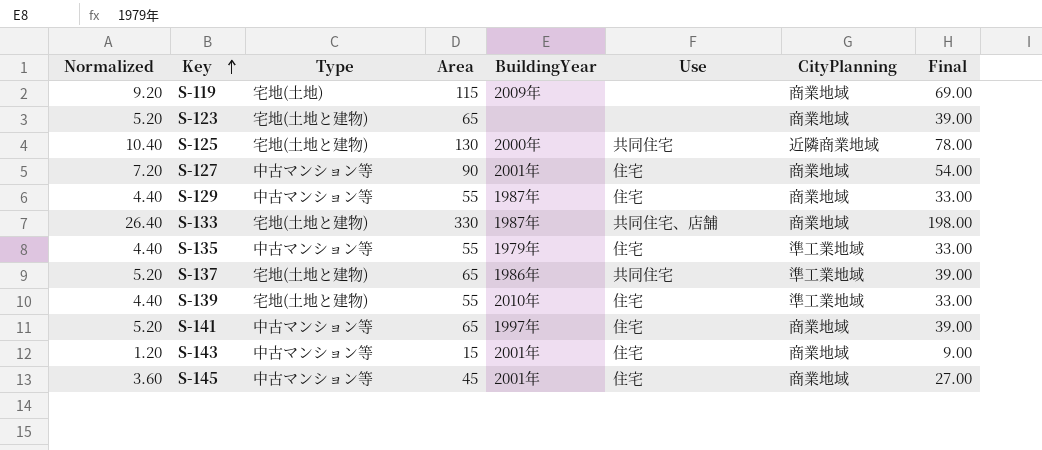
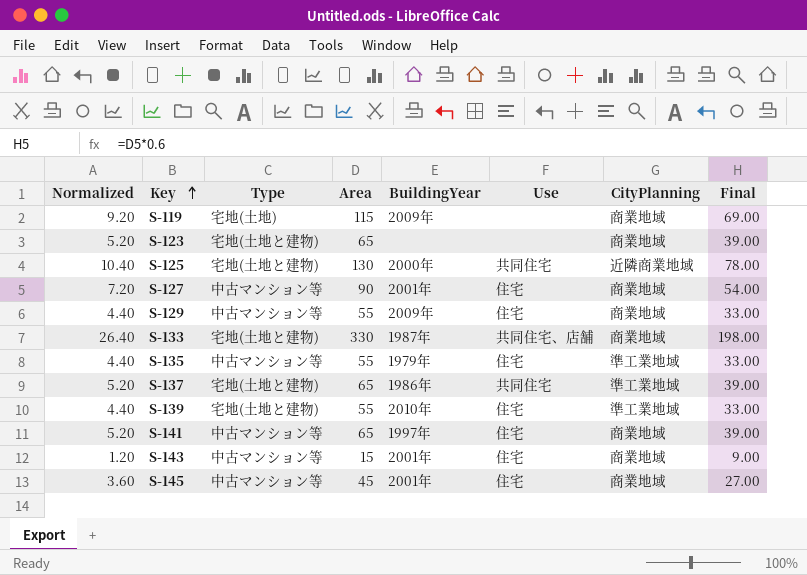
S-129 | BuildingYear: 1987年 -> 2009年

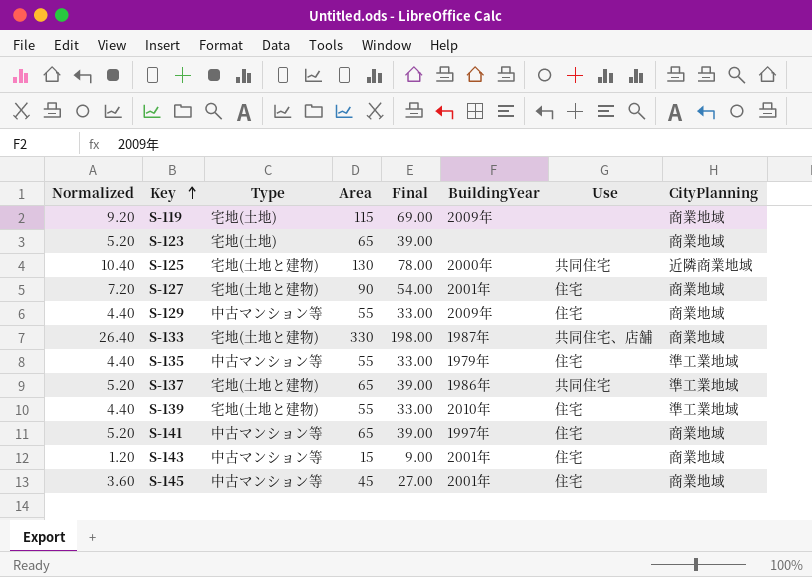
column Final | position: 8 -> 5
S-123 | Type: 宅地(土地と建物) -> 宅地(土地)
S-127 | Type: 中古マンション等 -> 宅地(土地と建物)

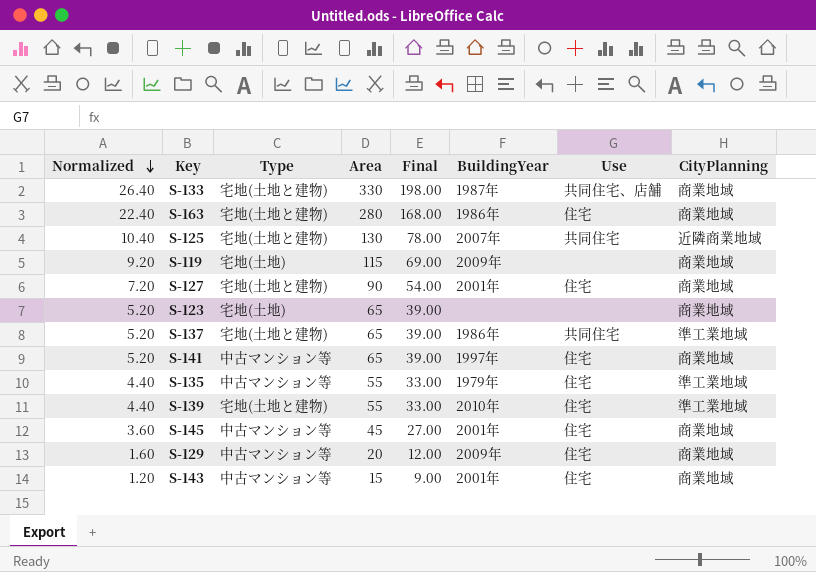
row order: Key ascending -> Normalized descending
row S-163: none -> 22.40 | 宅地(土地と建物) | 280 | 168.00 | 1986年 | 住宅 | 商業地域
S-125 | BuildingYear: 2000年 -> 2007年
S-129 | Normalized: 4.40 -> 1.60
S-129 | Area: 55 -> 20
S-129 | Final: 33.00 -> 12.00

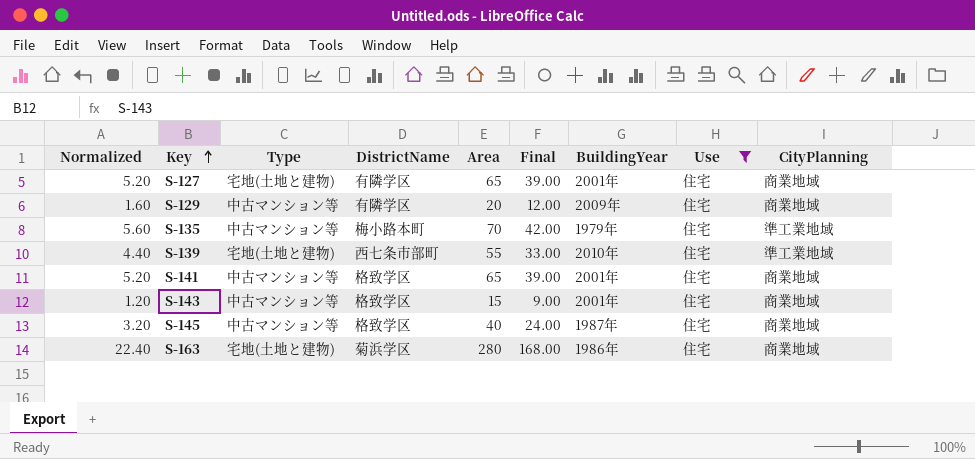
filter: none -> Use = 住宅
row order: Normalized descending -> Key ascending
column DistrictName | position: none -> 4
S-127 | Normalized: 7.20 -> 5.20
S-127 | Area: 90 -> 65
S-127 | Final: 54.00 -> 39.00
S-135 | Normalized: 4.40 -> 5.60
S-135 | Area: 55 -> 70
S-135 | Final: 33.00 -> 42.00
S-141 | BuildingYear: 1997年 -> 2001年
S-145 | Normalized: 3.60 -> 3.20
S-145 | Area: 45 -> 40
S-145 | Final: 27.00 -> 24.00
S-145 | BuildingYear: 2001年 -> 1987年

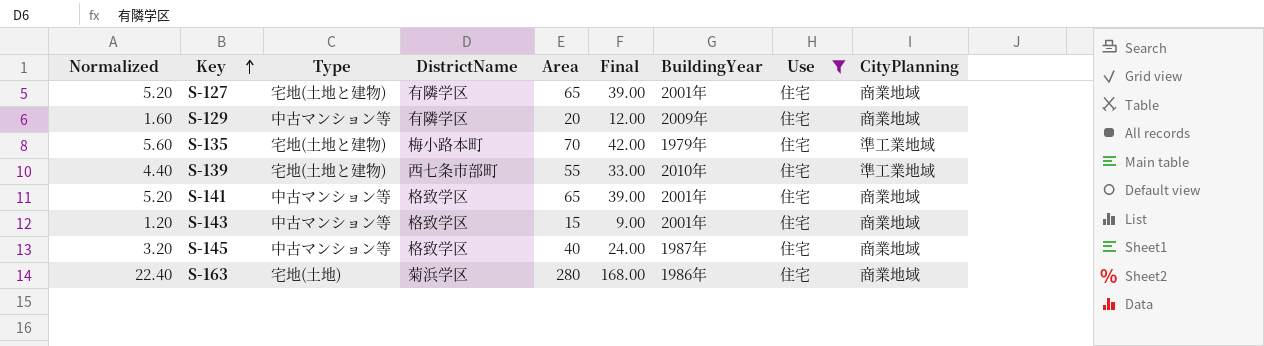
S-135 | Type: 中古マンション等 -> 宅地(土地と建物)
S-163 | Type: 宅地(土地と建物) -> 宅地(土地)

